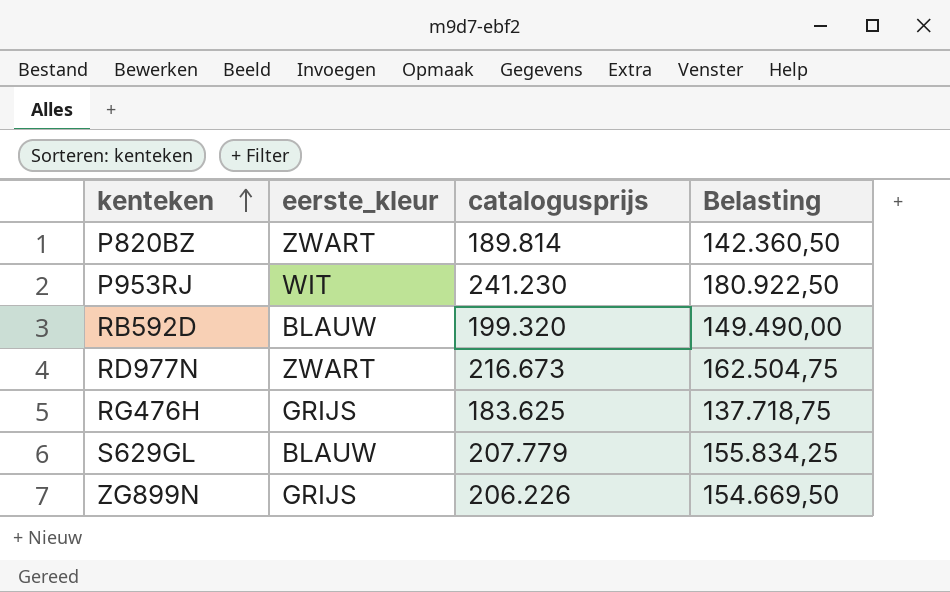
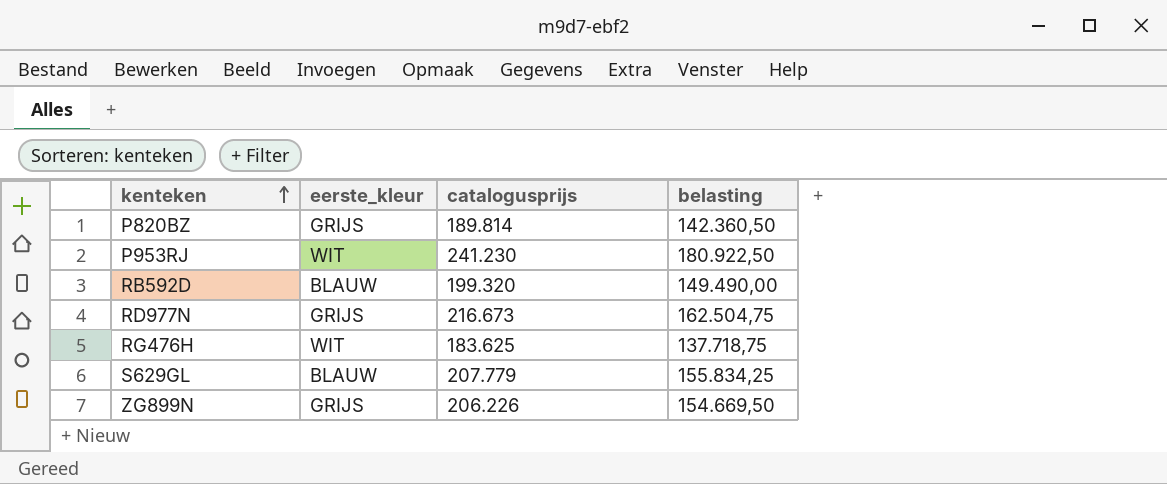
column name: Belasting -> belasting
P820BZ | eerste_kleur: ZWART -> GRIJS
RD977N | eerste_kleur: ZWART -> GRIJS
RG476H | eerste_kleur: GRIJS -> WIT

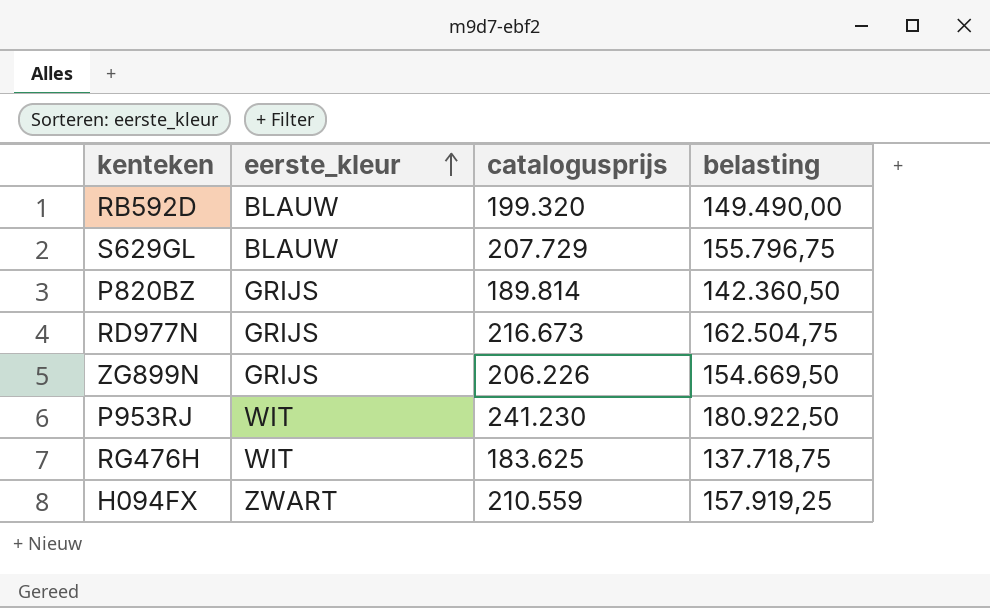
row order: kenteken ascending -> eerste_kleur ascending
S629GL | catalogusprijs: 207.779 -> 207.729
S629GL | belasting: 155.834,25 -> 155.796,75
row H094FX: none -> ZWART | 210.559 | 157.919,25

